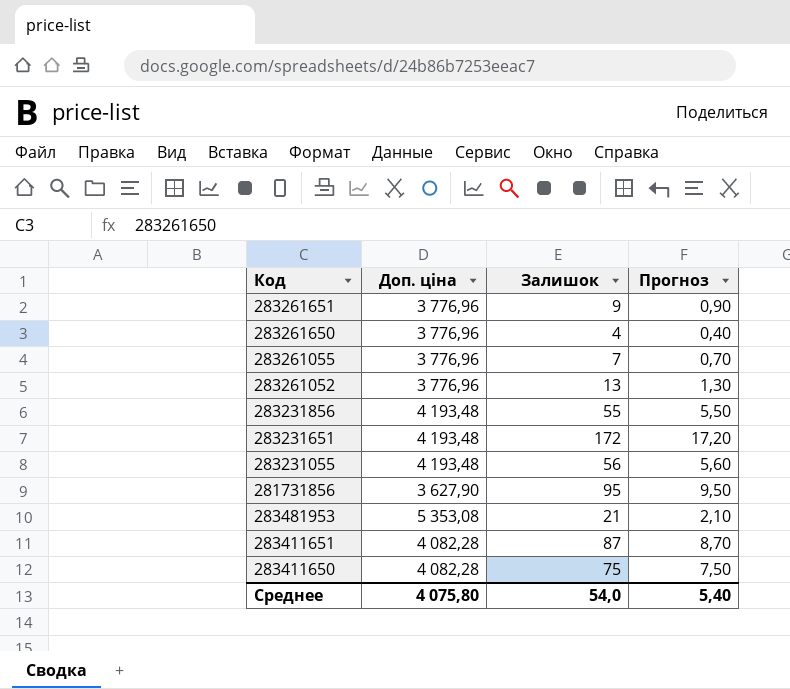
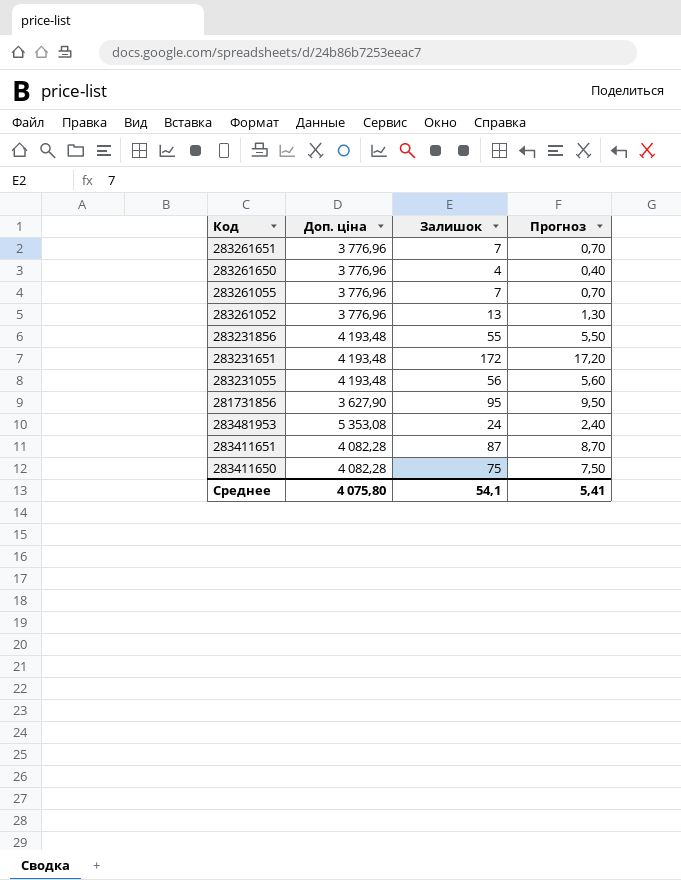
283261651 | Залишок: 9 -> 7
283261651 | Прогноз: 0,90 -> 0,70
283481953 | Залишок: 21 -> 24
283481953 | Прогноз: 2,10 -> 2,40
Среднее | Залишок: 54,0 -> 54,1
Среднее | Прогноз: 5,40 -> 5,41

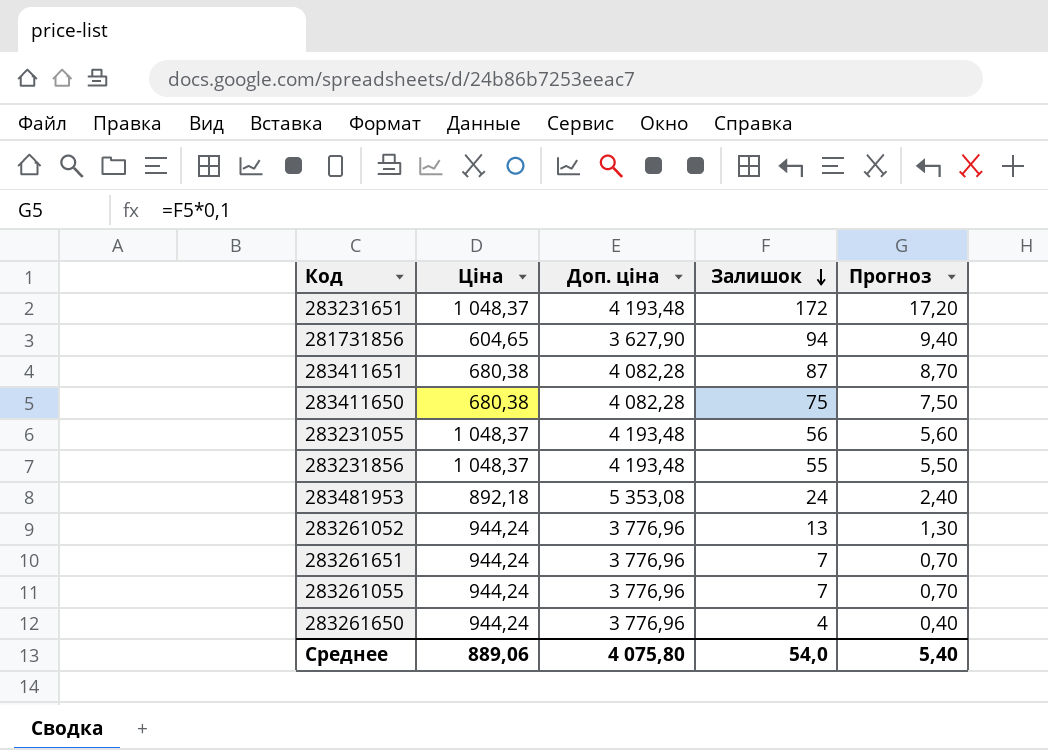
row order: none -> Залишок descending
column Ціна | position: none -> 2
281731856 | Залишок: 95 -> 94
281731856 | Прогноз: 9,50 -> 9,40
Среднее | Залишок: 54,1 -> 54,0
Среднее | Прогноз: 5,41 -> 5,40

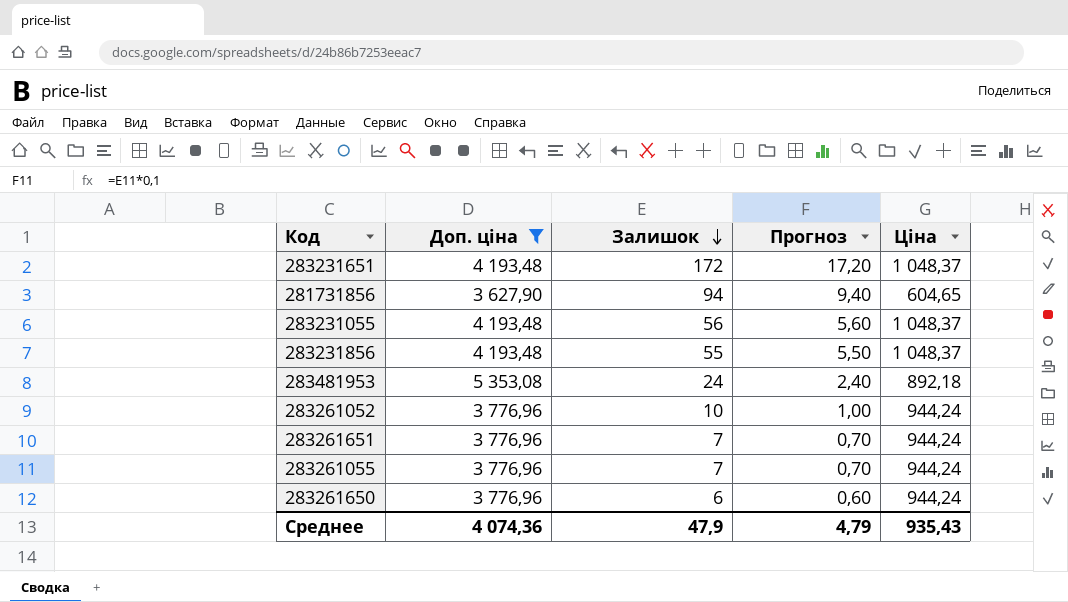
filter: none -> Доп. ціна != 4 082,28
column Ціна | position: 2 -> 5
283261052 | Залишок: 13 -> 10
283261052 | Прогноз: 1,30 -> 1,00
283261650 | Залишок: 4 -> 6
283261650 | Прогноз: 0,40 -> 0,60
Среднее | Доп. ціна: 4 075,80 -> 4 074,36
Среднее | Залишок: 54,0 -> 47,9
Среднее | Прогноз: 5,40 -> 4,79
Среднее | Ціна: 889,06 -> 935,43

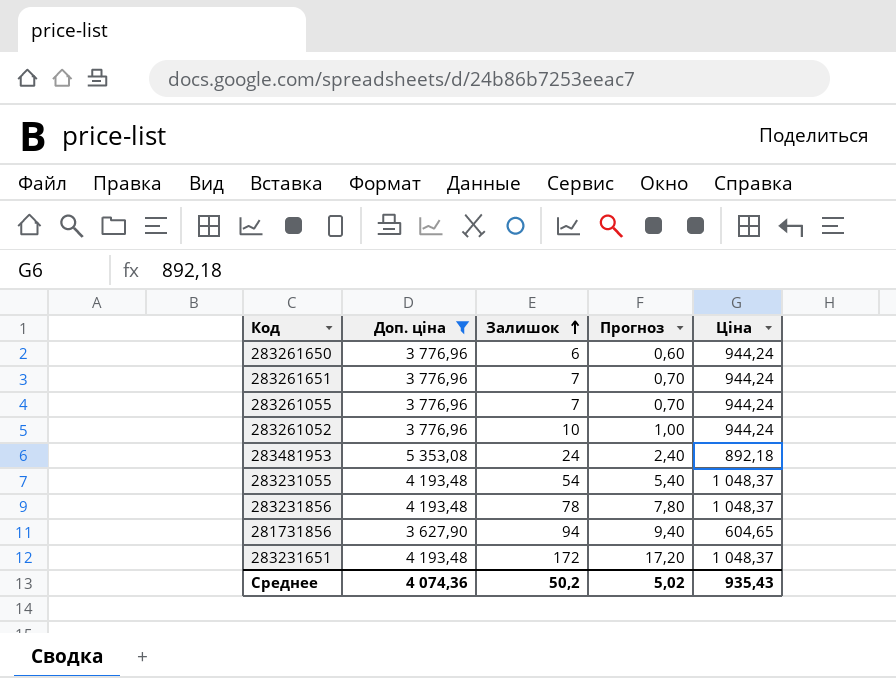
row order: Залишок descending -> Залишок ascending
283231055 | Залишок: 56 -> 54
283231055 | Прогноз: 5,60 -> 5,40
283231856 | Залишок: 55 -> 78
283231856 | Прогноз: 5,50 -> 7,80
Среднее | Залишок: 47,9 -> 50,2
Среднее | Прогноз: 4,79 -> 5,02

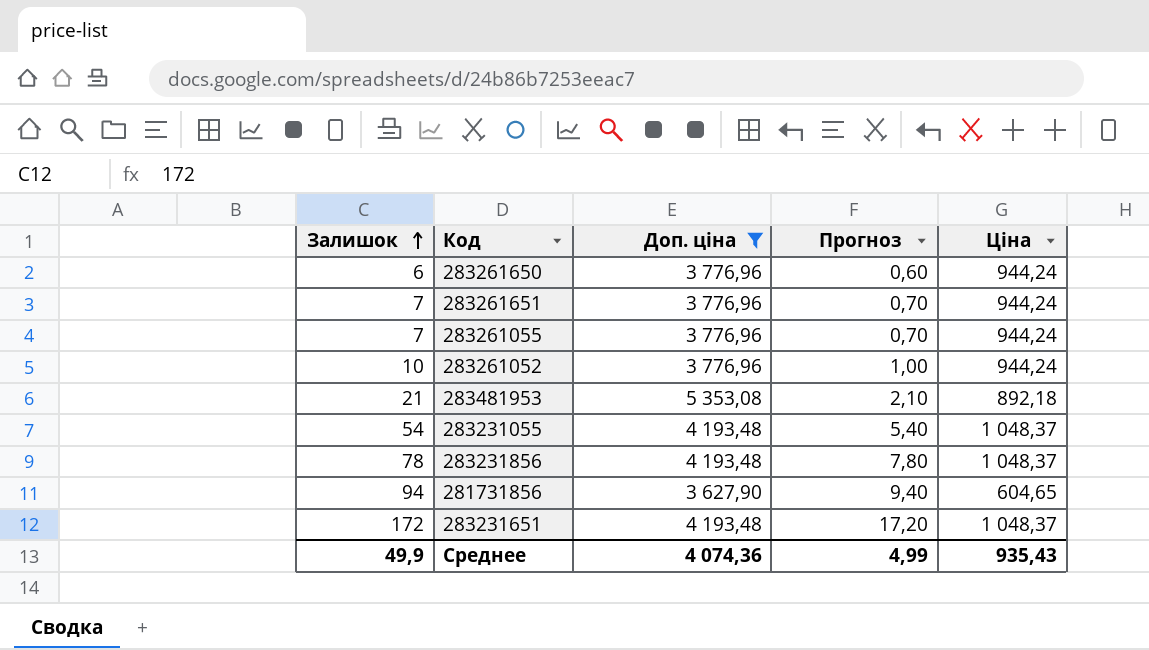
column Залишок | position: 3 -> 1
283481953 | Залишок: 24 -> 21
283481953 | Прогноз: 2,40 -> 2,10
Среднее | Залишок: 50,2 -> 49,9
Среднее | Прогноз: 5,02 -> 4,99

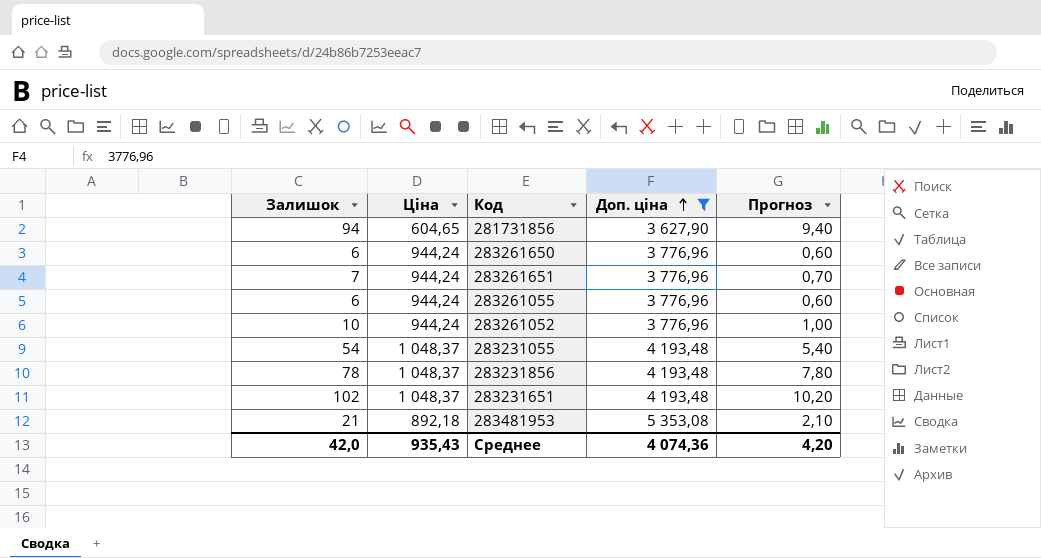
row order: Залишок ascending -> Доп. ціна ascending
column Ціна | position: 5 -> 2
283261055 | Залишок: 7 -> 6
283261055 | Прогноз: 0,70 -> 0,60
283231651 | Залишок: 172 -> 102
283231651 | Прогноз: 17,20 -> 10,20
Среднее | Залишок: 49,9 -> 42,0
Среднее | Прогноз: 4,99 -> 4,20

